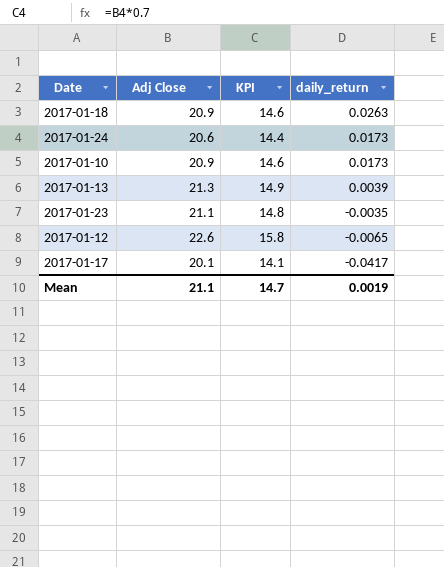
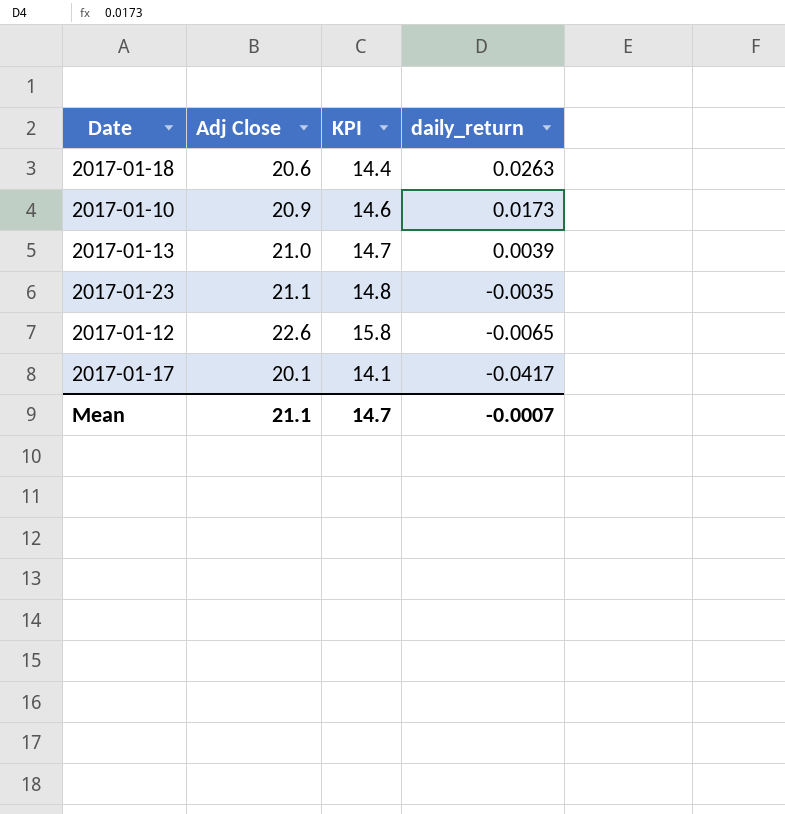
row 2017-01-24: 20.6 | 14.4 | 0.0173 -> none
2017-01-18 | Adj Close: 20.9 -> 20.6
2017-01-18 | KPI: 14.6 -> 14.4
2017-01-13 | Adj Close: 21.3 -> 21.0
2017-01-13 | KPI: 14.9 -> 14.7
Mean | daily_return: 0.0019 -> -0.0007

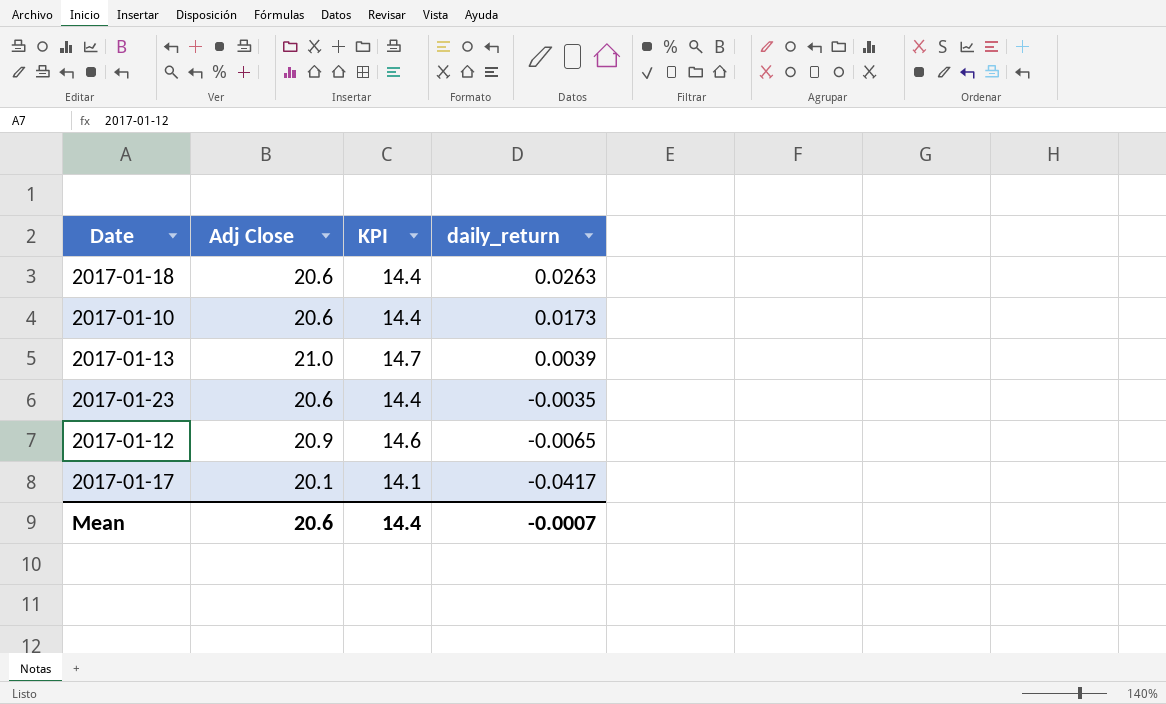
2017-01-10 | Adj Close: 20.9 -> 20.6
2017-01-10 | KPI: 14.6 -> 14.4
2017-01-23 | Adj Close: 21.1 -> 20.6
2017-01-23 | KPI: 14.8 -> 14.4
2017-01-12 | Adj Close: 22.6 -> 20.9
2017-01-12 | KPI: 15.8 -> 14.6
Mean | Adj Close: 21.1 -> 20.6
Mean | KPI: 14.7 -> 14.4

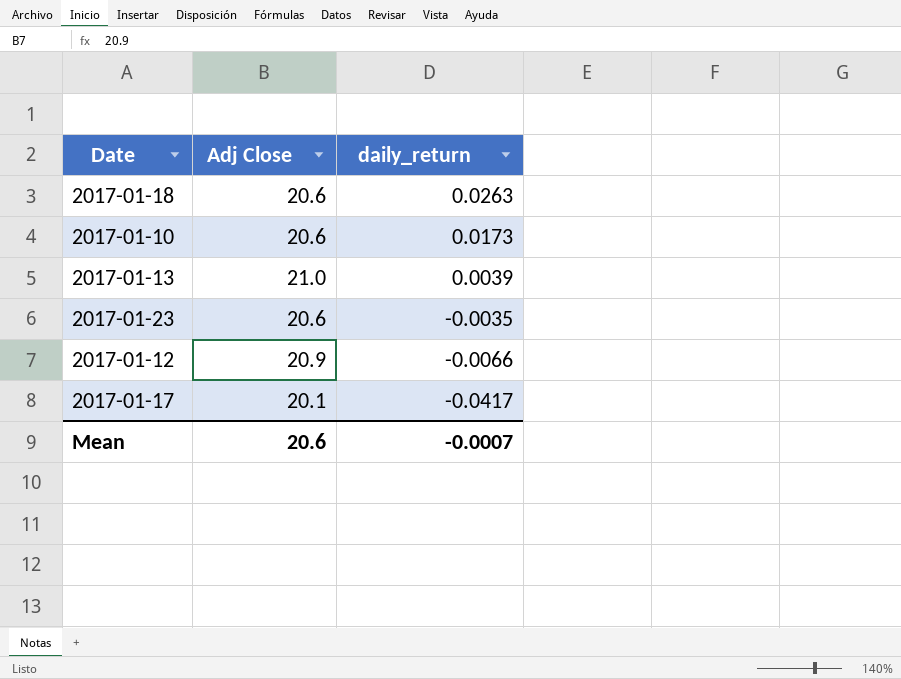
column KPI | formula: [Adj Close] * 0.7 -> none
2017-01-12 | daily_return: -0.0065 -> -0.0066

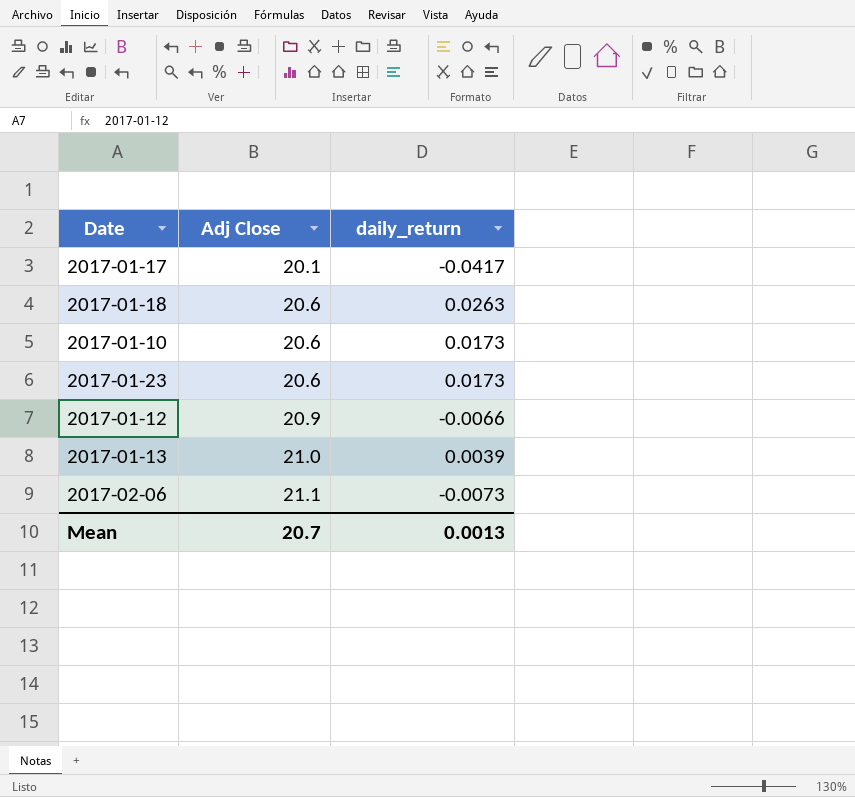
row order: daily_return descending -> Adj Close ascending
2017-01-23 | daily_return: -0.0035 -> 0.0173
row 2017-02-06: none -> 21.1 | -0.0073
Mean | Adj Close: 20.6 -> 20.7
Mean | daily_return: -0.0007 -> 0.0013

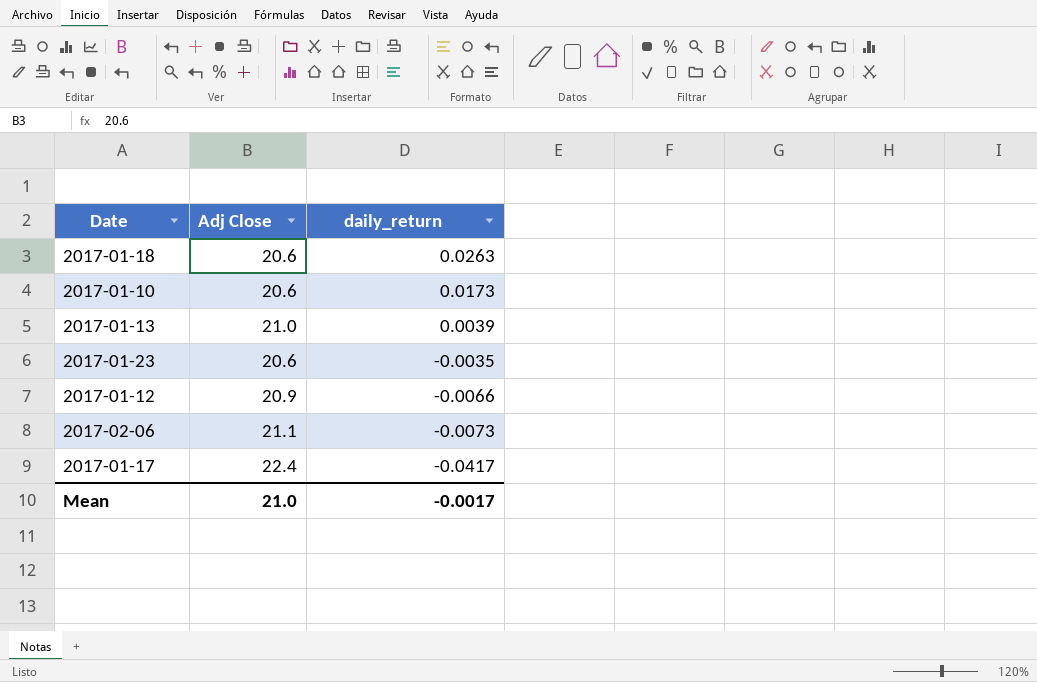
row order: Adj Close ascending -> daily_return descending
2017-01-23 | daily_return: 0.0173 -> -0.0035
2017-01-17 | Adj Close: 20.1 -> 22.4
Mean | Adj Close: 20.7 -> 21.0
Mean | daily_return: 0.0013 -> -0.0017

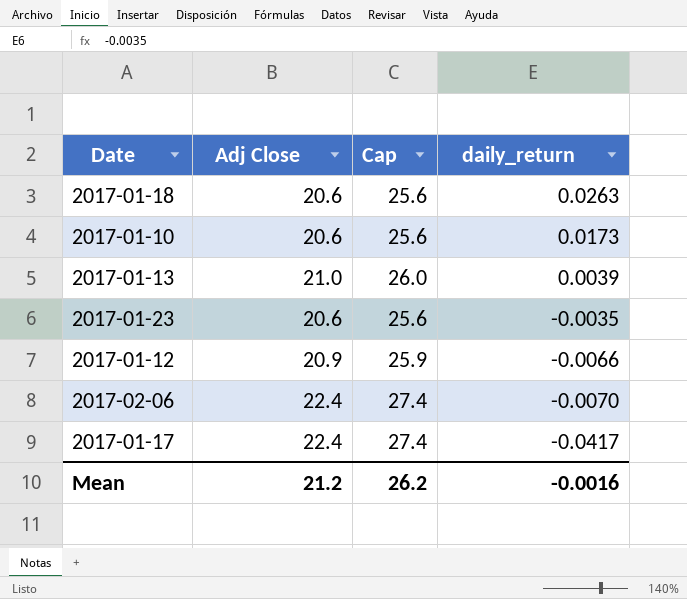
column Cap | formula: none -> [Adj Close] + 5
2017-02-06 | Adj Close: 21.1 -> 22.4
2017-02-06 | daily_return: -0.0073 -> -0.0070
Mean | Adj Close: 21.0 -> 21.2
Mean | daily_return: -0.0017 -> -0.0016

